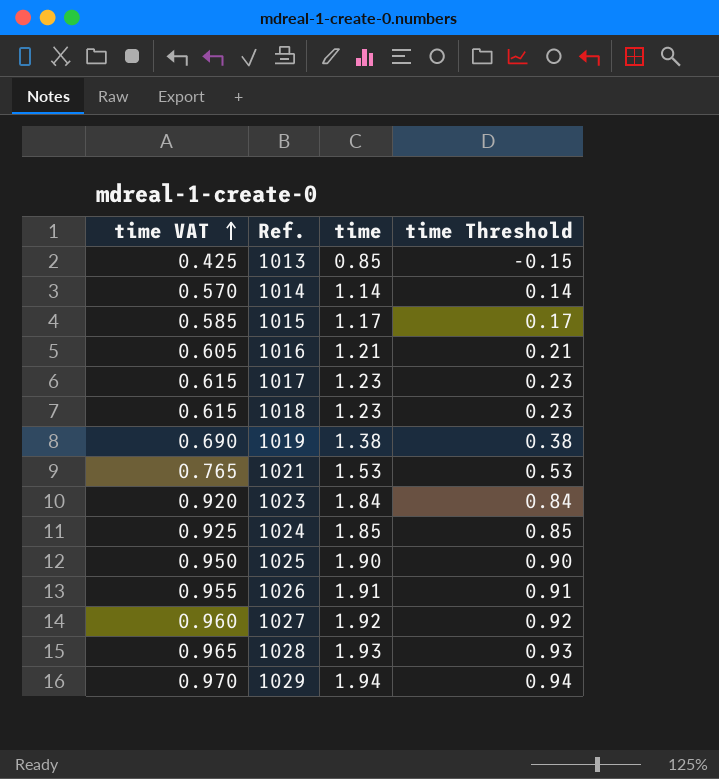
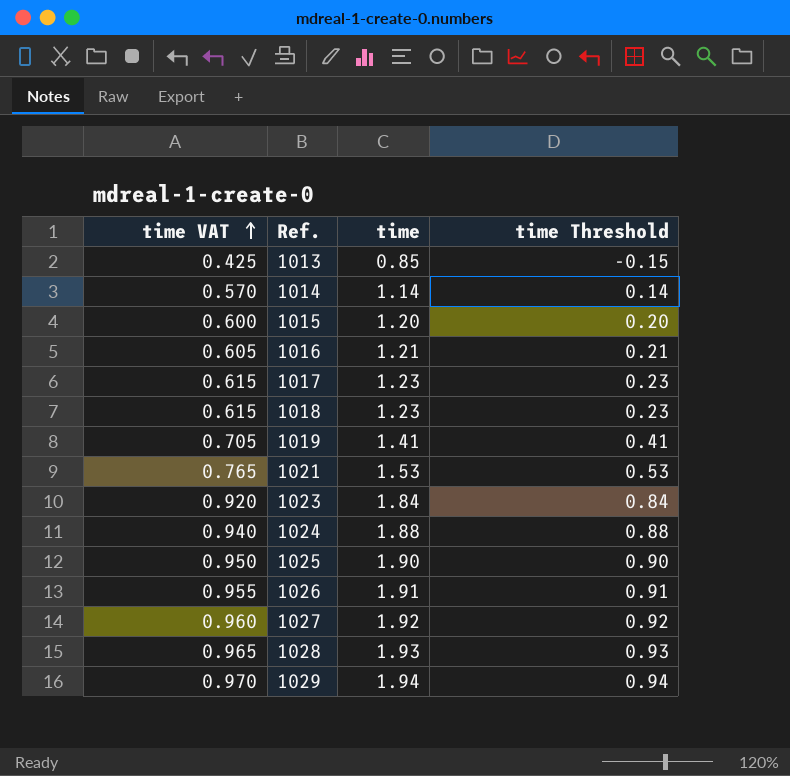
1015 | time VAT: 0.585 -> 0.600
1015 | time: 1.17 -> 1.20
1015 | time Threshold: 0.17 -> 0.20
1019 | time VAT: 0.690 -> 0.705
1019 | time: 1.38 -> 1.41
1019 | time Threshold: 0.38 -> 0.41
1024 | time VAT: 0.925 -> 0.940
1024 | time: 1.85 -> 1.88
1024 | time Threshold: 0.85 -> 0.88

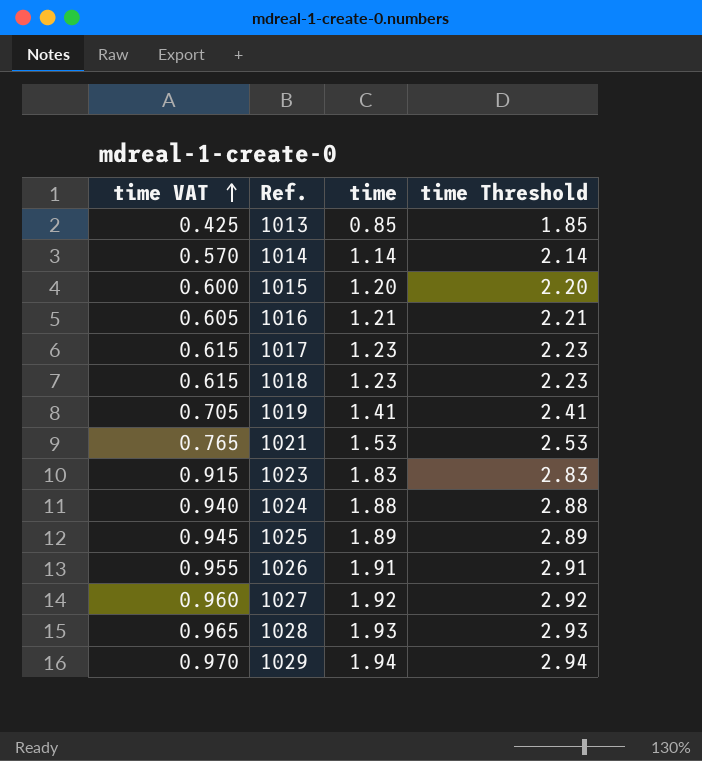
column time Threshold | formula: [time] - 1 -> [time] + 1
1023 | time VAT: 0.920 -> 0.915
1023 | time: 1.84 -> 1.83
1025 | time VAT: 0.950 -> 0.945
1025 | time: 1.90 -> 1.89

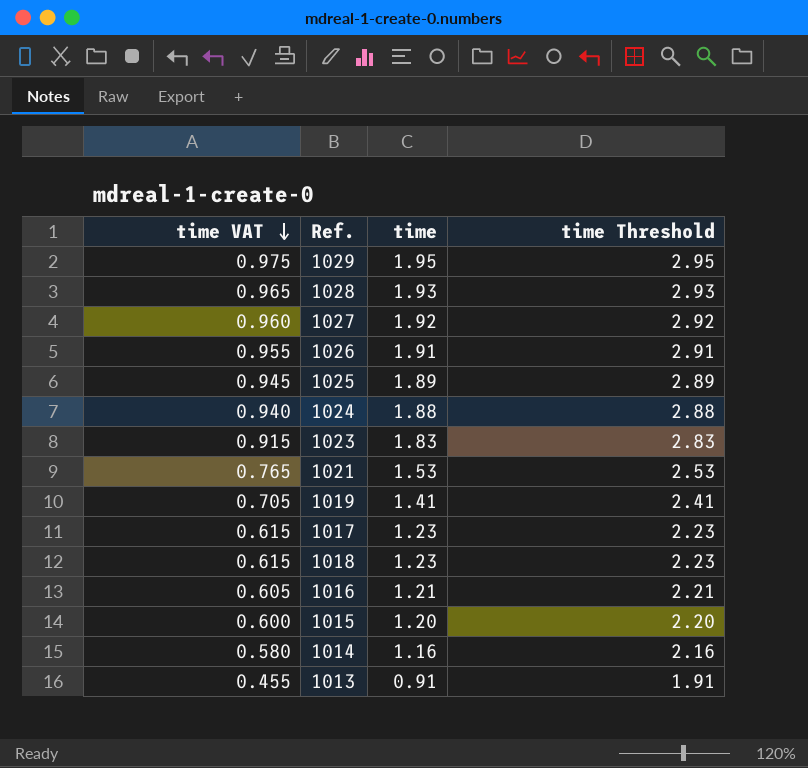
row order: time VAT ascending -> time VAT descending
1029 | time VAT: 0.970 -> 0.975
1029 | time: 1.94 -> 1.95
1029 | time Threshold: 2.94 -> 2.95
1014 | time VAT: 0.570 -> 0.580
1014 | time: 1.14 -> 1.16
1014 | time Threshold: 2.14 -> 2.16
1013 | time VAT: 0.425 -> 0.455
1013 | time: 0.85 -> 0.91
1013 | time Threshold: 1.85 -> 1.91

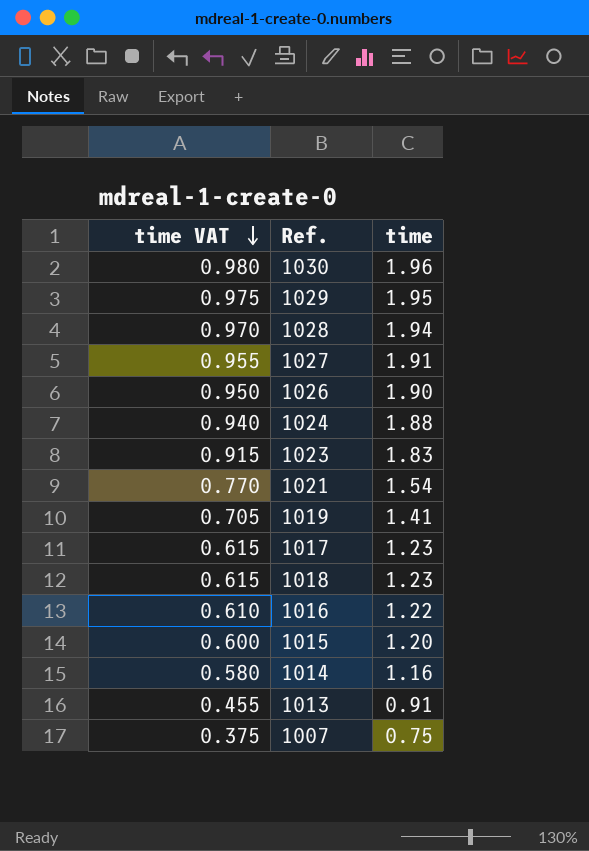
column time Threshold | formula: [time] + 1 -> none
row 1025: 0.945 | 1.89 | 2.89 -> none
row 1030: none -> 0.980 | 1.96
1028 | time VAT: 0.965 -> 0.970
1028 | time: 1.93 -> 1.94
1027 | time VAT: 0.960 -> 0.955
1027 | time: 1.92 -> 1.91
1026 | time VAT: 0.955 -> 0.950
1026 | time: 1.91 -> 1.90
1021 | time VAT: 0.765 -> 0.770
1021 | time: 1.53 -> 1.54
1016 | time VAT: 0.605 -> 0.610
1016 | time: 1.21 -> 1.22
row 1007: none -> 0.375 | 0.75

